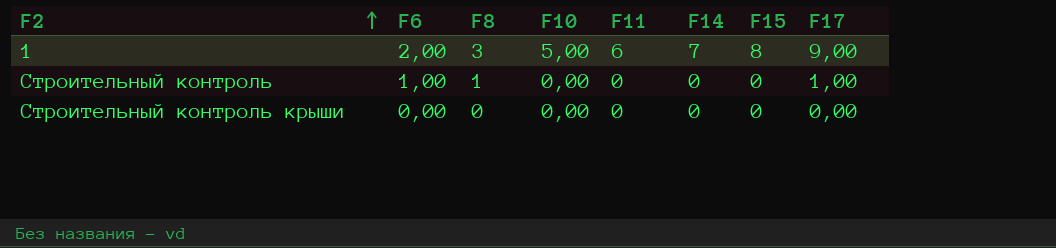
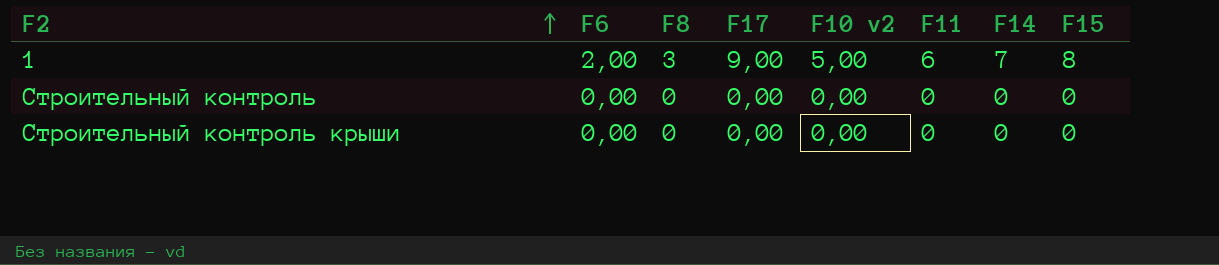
column F17 | position: 8 -> 4
column name: F10 -> F10 v2
Строительный контроль | F6: 1,00 -> 0,00
Строительный контроль | F8: 1 -> 0
Строительный контроль | F17: 1,00 -> 0,00

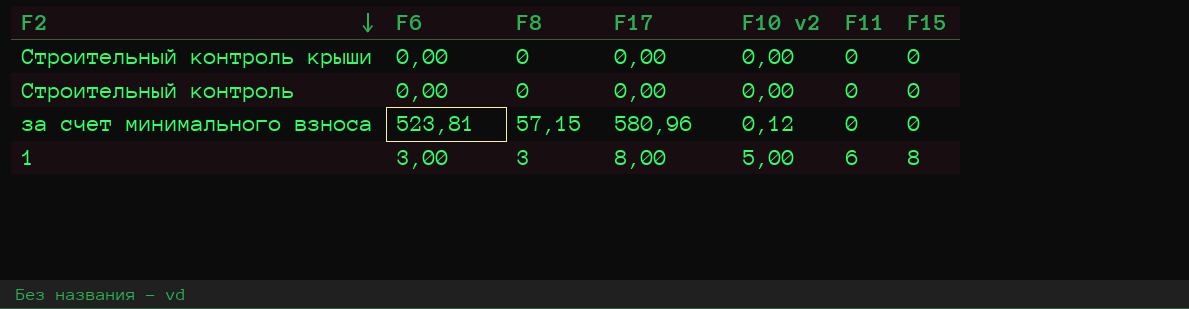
row order: F2 ascending -> F2 descending
column F14 | position: 7 -> none
row за счет минимального взноса: none -> 523,81 | 57,15 | 580,96 | 0,12 | 0 | 0
1 | F6: 2,00 -> 3,00
1 | F17: 9,00 -> 8,00

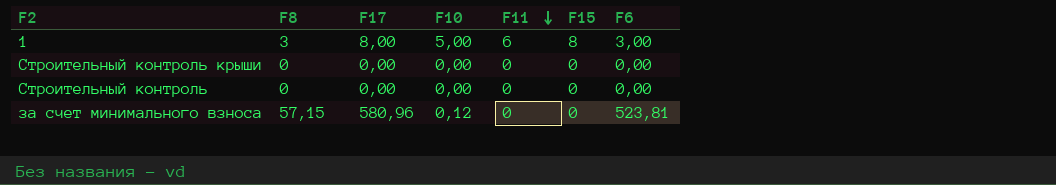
row order: F2 descending -> F11 descending
column name: F10 v2 -> F10
column F6 | position: 2 -> 7

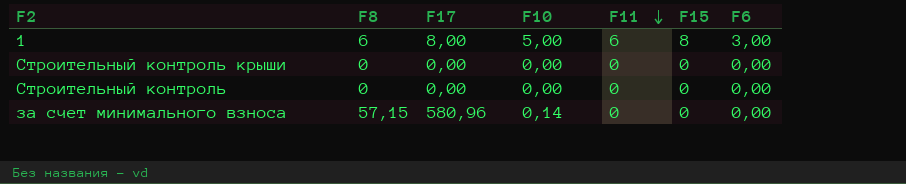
1 | F8: 3 -> 6
за счет минимального взноса | F10: 0,12 -> 0,14
за счет минимального взноса | F6: 523,81 -> 0,00

